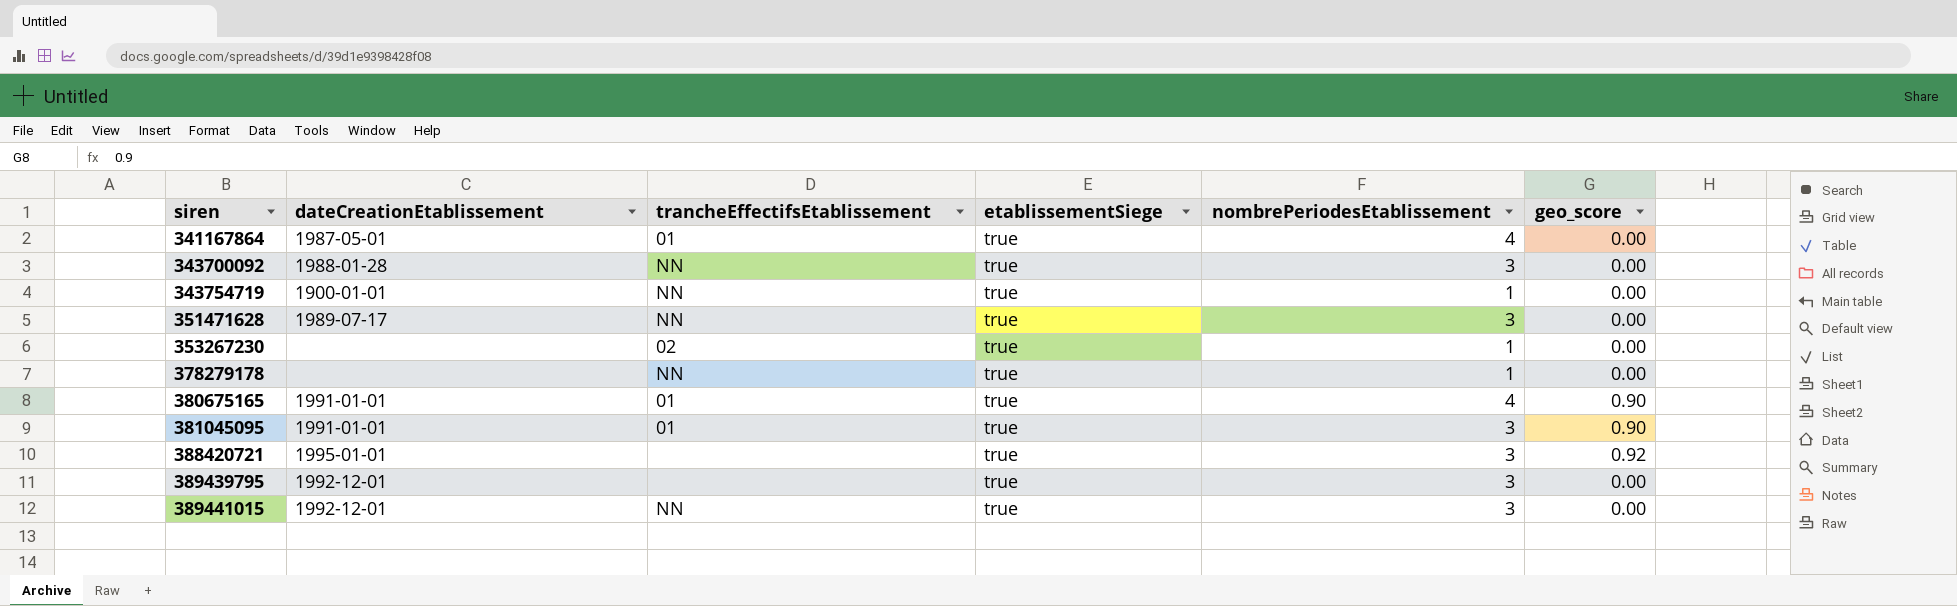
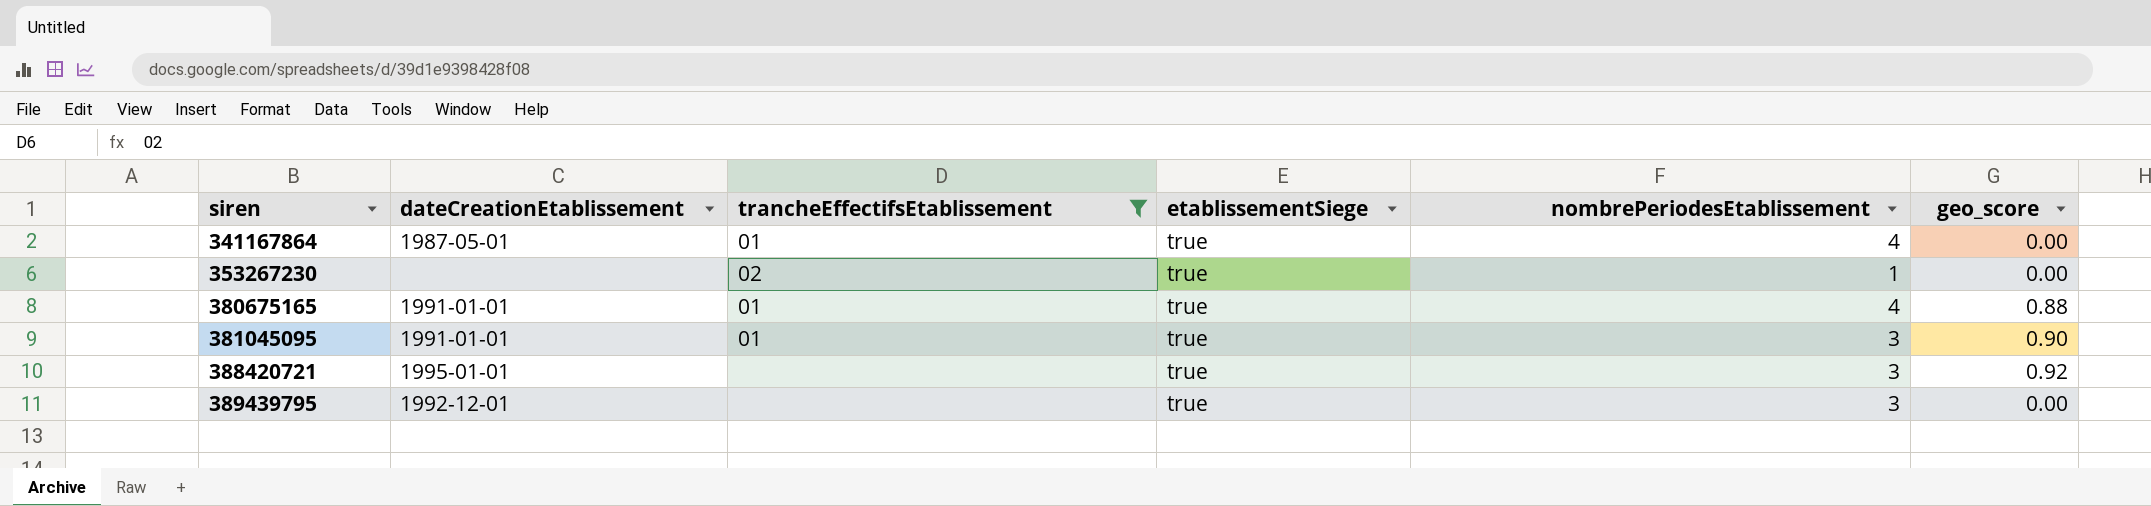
filter: none -> trancheEffectifsEtablissement != NN
380675165 | geo_score: 0.90 -> 0.88

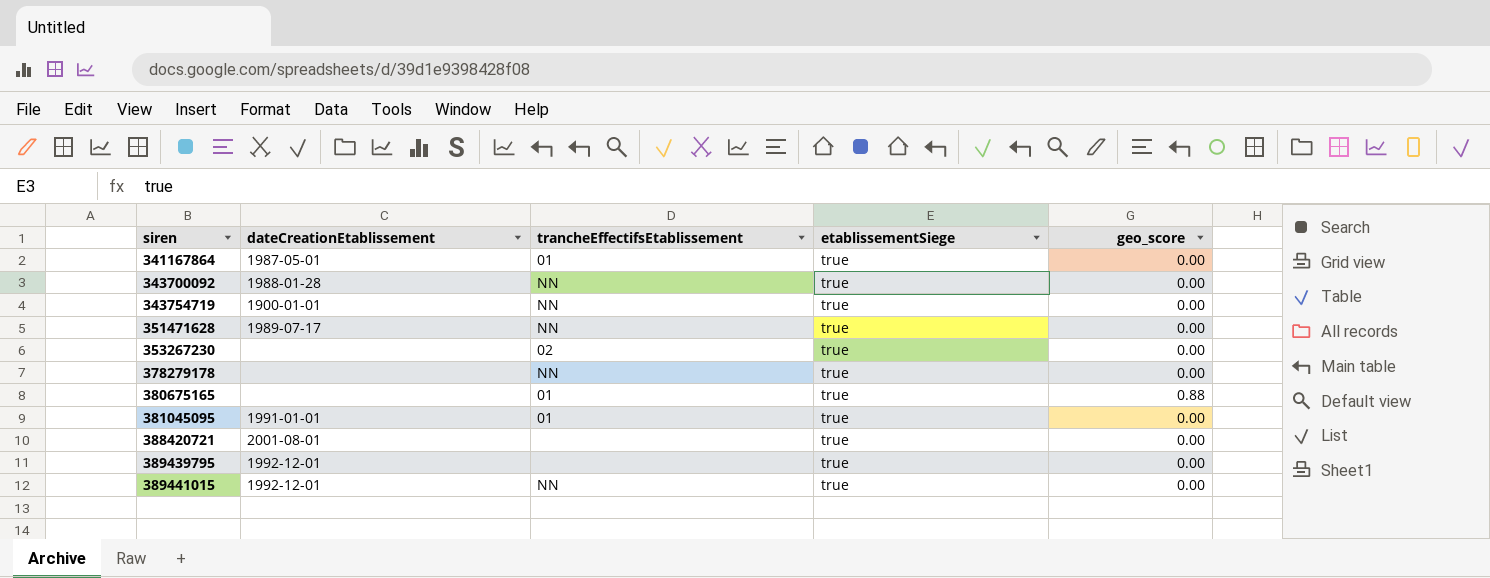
filter: trancheEffectifsEtablissement != NN -> none
column nombrePeriodesEtablissement | position: 5 -> none
380675165 | dateCreationEtablissement: 1991-01-01 -> none
381045095 | geo_score: 0.90 -> 0.00
388420721 | dateCreationEtablissement: 1995-01-01 -> 2001-08-01
388420721 | geo_score: 0.92 -> 0.00

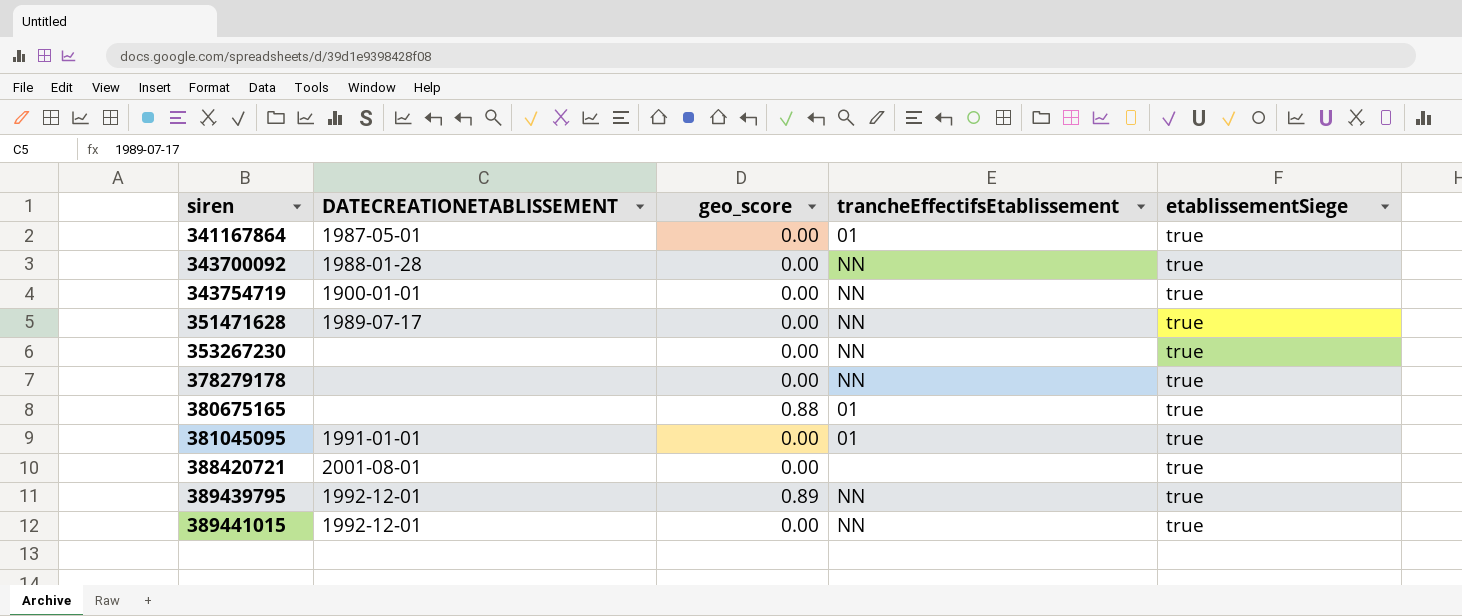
column name: dateCreationEtablissement -> DATECREATIONETABLISSEMENT
column geo_score | position: 5 -> 3
353267230 | trancheEffectifsEtablissement: 02 -> NN
389439795 | geo_score: 0.00 -> 0.89
389439795 | trancheEffectifsEtablissement: none -> NN

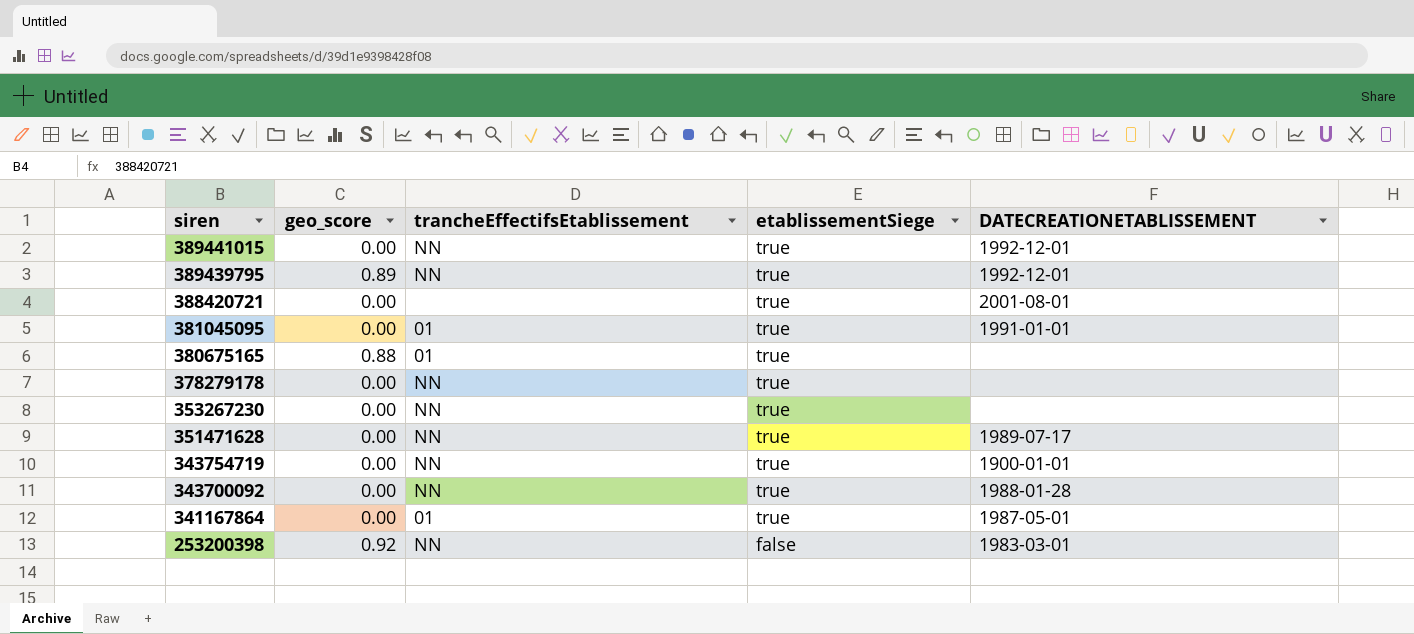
row order: siren ascending -> siren descending
column DATECREATIONETABLISSEMENT | position: 2 -> 5
row 253200398: none -> 0.92 | NN | false | 1983-03-01

